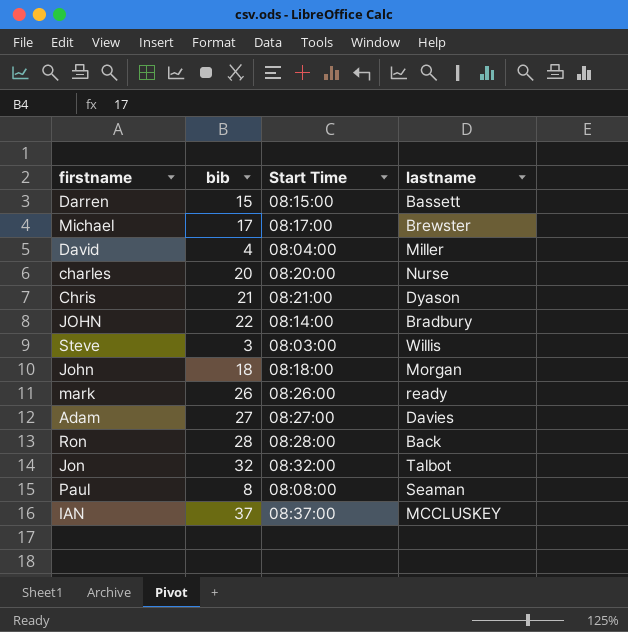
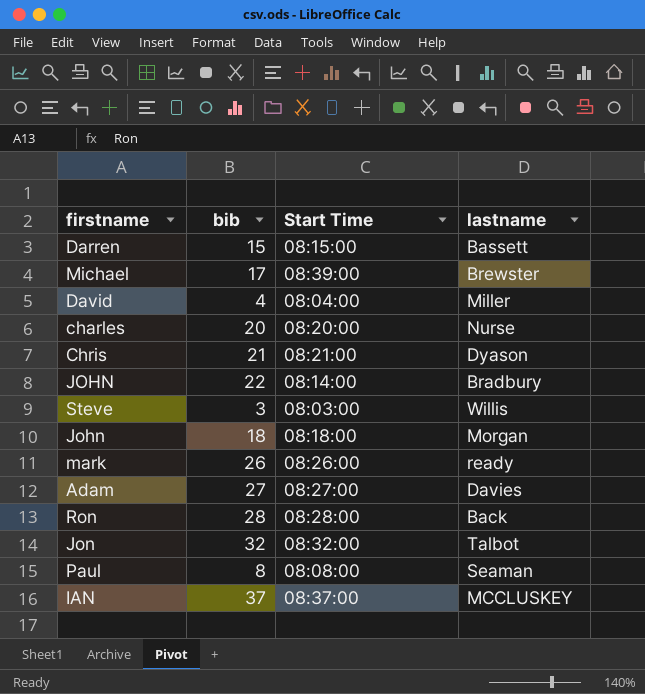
Michael | Start Time: 08:17:00 -> 08:39:00

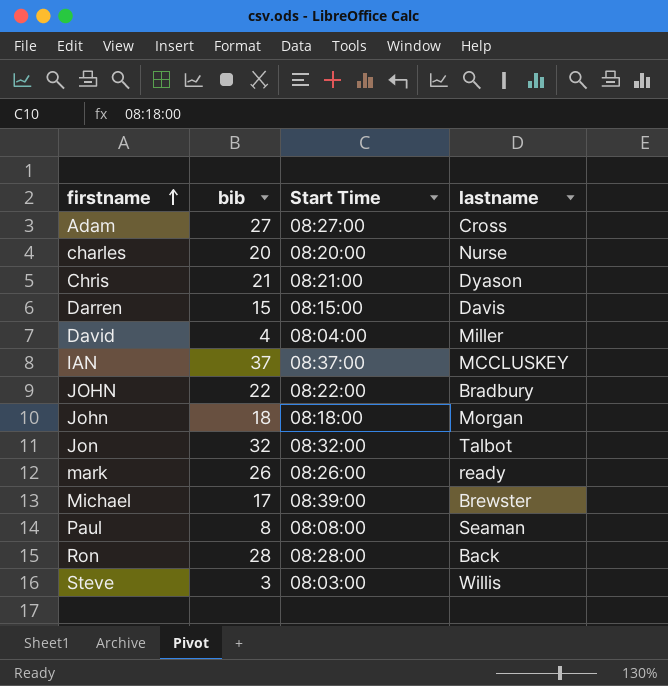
row order: none -> firstname ascending
Adam | lastname: Davies -> Cross
Darren | lastname: Bassett -> Davis
JOHN | Start Time: 08:14:00 -> 08:22:00

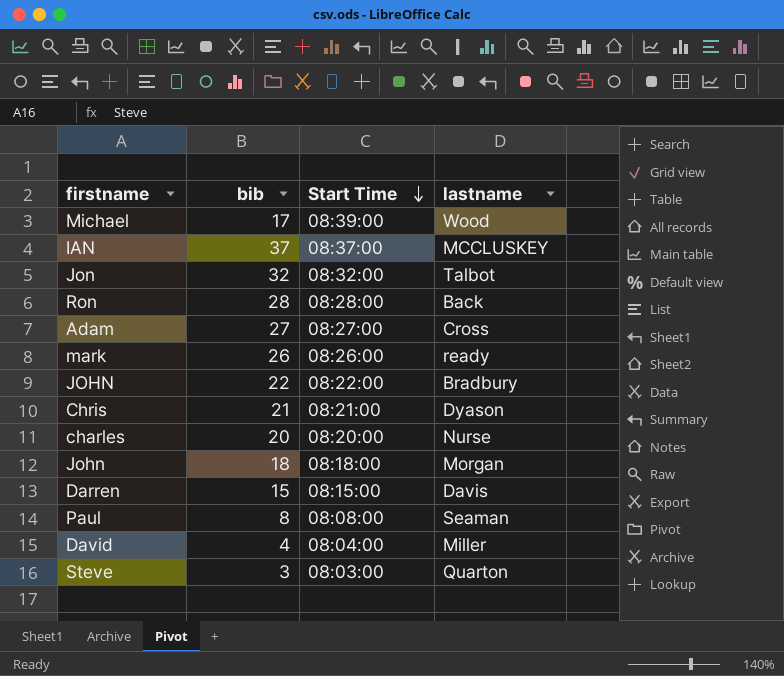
row order: firstname ascending -> Start Time descending
Michael | lastname: Brewster -> Wood
Steve | lastname: Willis -> Quarton

